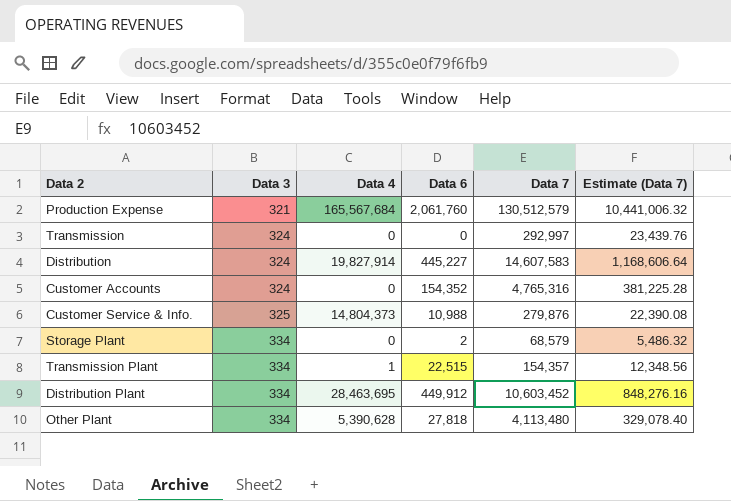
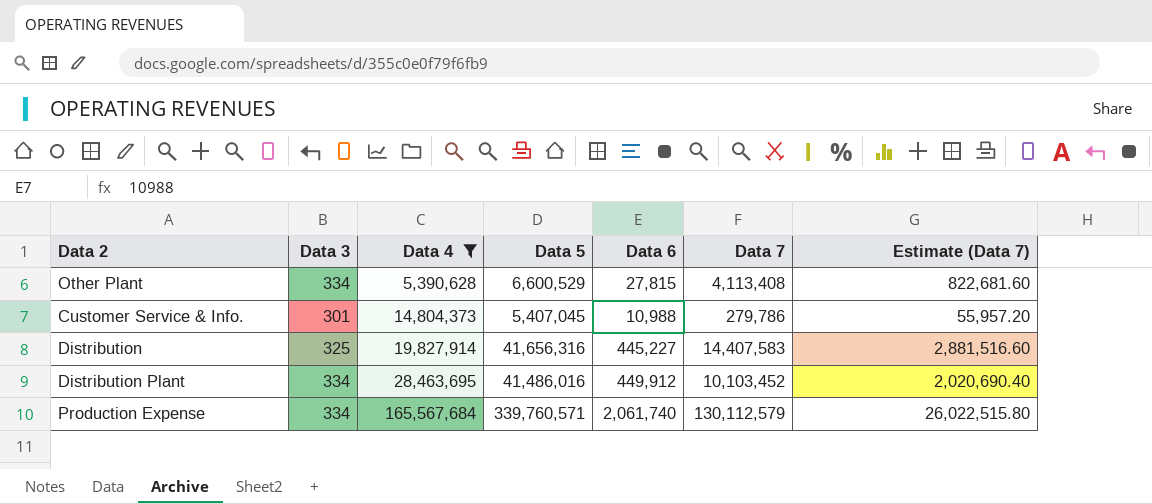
filter: none -> Data 4 >= 5,390,628
row order: Data 3 ascending -> Data 4 ascending
column Data 5 | position: none -> 4
column Estimate (Data 7) | formula: [Data 7] * 0.08 -> [Data 7] * 0.2
Other Plant | Data 6: 27,818 -> 27,815
Other Plant | Data 7: 4,113,480 -> 4,113,408
Customer Service & Info. | Data 3: 325 -> 301
Customer Service & Info. | Data 7: 279,876 -> 279,786
Distribution | Data 3: 324 -> 325
Distribution | Data 7: 14,607,583 -> 14,407,583
Distribution Plant | Data 7: 10,603,452 -> 10,103,452
Production Expense | Data 3: 321 -> 334
Production Expense | Data 6: 2,061,760 -> 2,061,740
Production Expense | Data 7: 130,512,579 -> 130,112,579

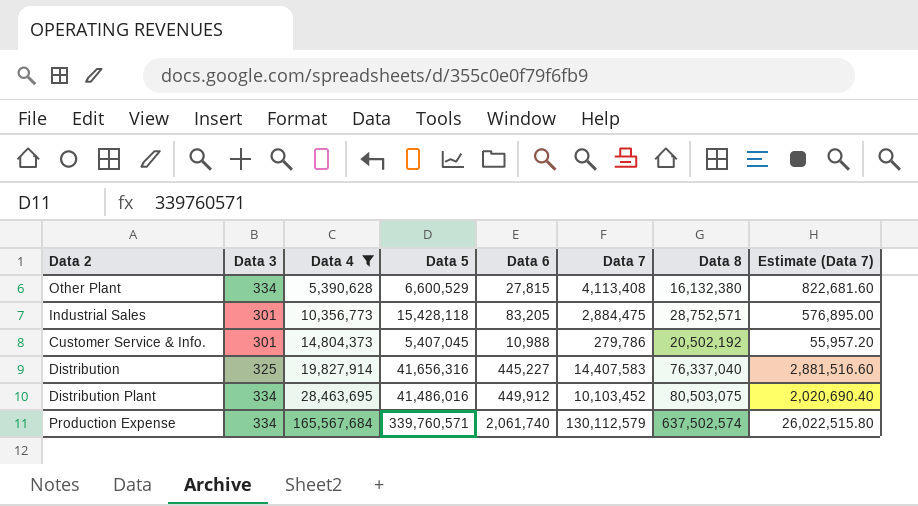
column Data 8 | formula: none -> [Data 4] + [Data 5] + [Data 6] + [Data 7]
row Industrial Sales: none -> 301 | 10,356,773 | 15,428,118 | 83,205 | 2,884,475 | 28,752,571 | 576,895.00

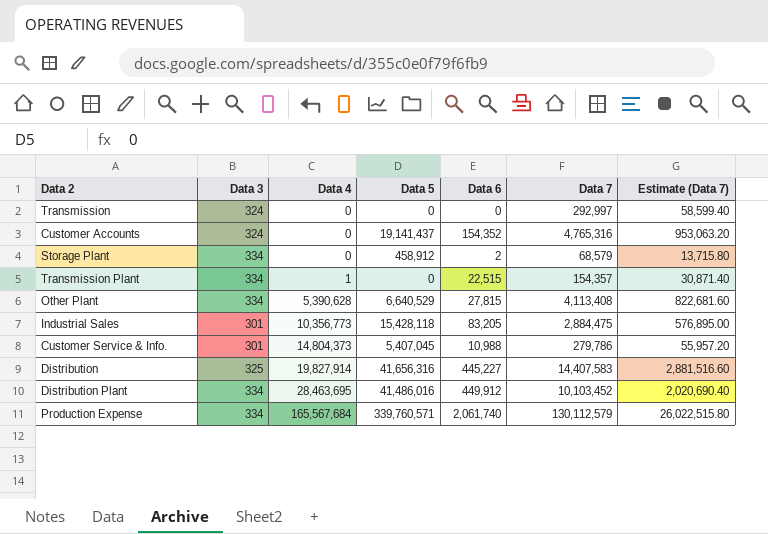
filter: Data 4 >= 5,390,628 -> none
column Data 8 | formula: [Data 4] + [Data 5] + [Data 6] + [Data 7] -> none
Other Plant | Data 5: 6,600,529 -> 6,640,529

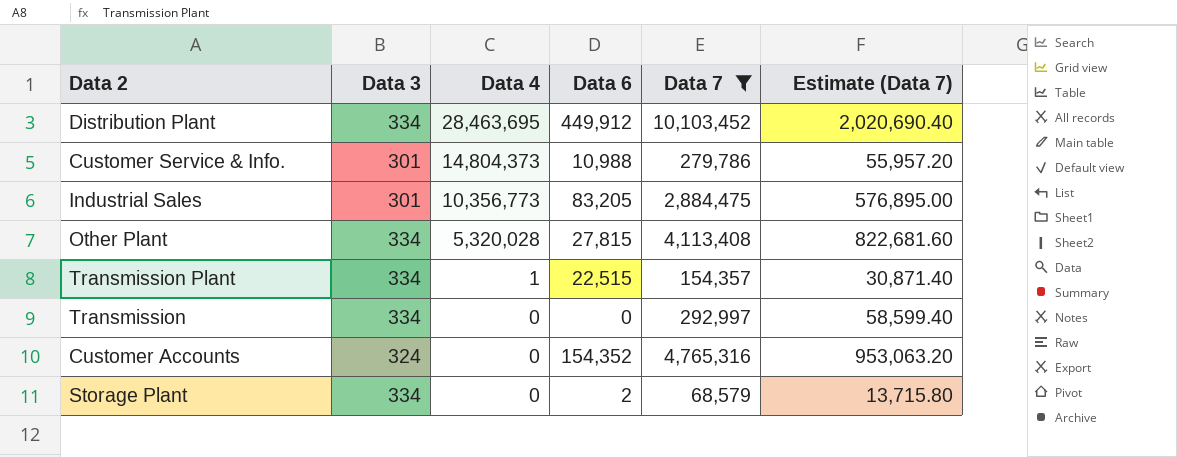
filter: none -> Data 7 <= 10,103,452
row order: Data 4 ascending -> Data 4 descending
column Data 5 | position: 4 -> none
Other Plant | Data 4: 5,390,628 -> 5,320,028
Transmission | Data 3: 324 -> 334

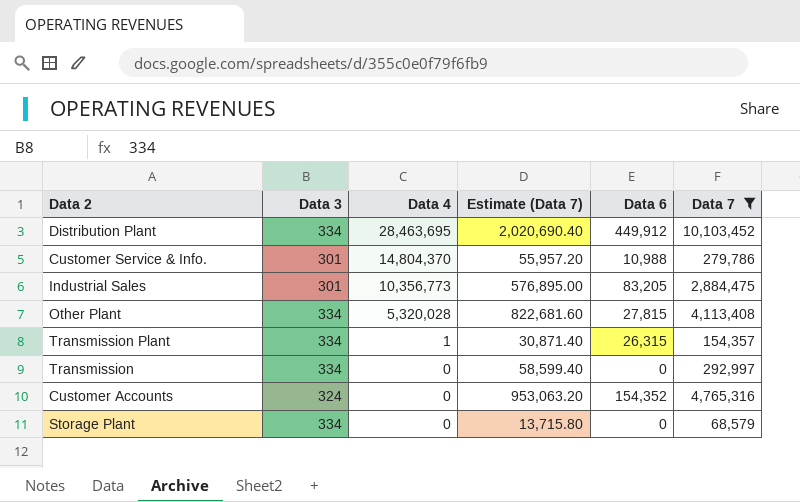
column Estimate (Data 7) | position: 6 -> 4
Customer Service & Info. | Data 4: 14,804,373 -> 14,804,370
Transmission Plant | Data 6: 22,515 -> 26,315
Storage Plant | Data 6: 2 -> 0

